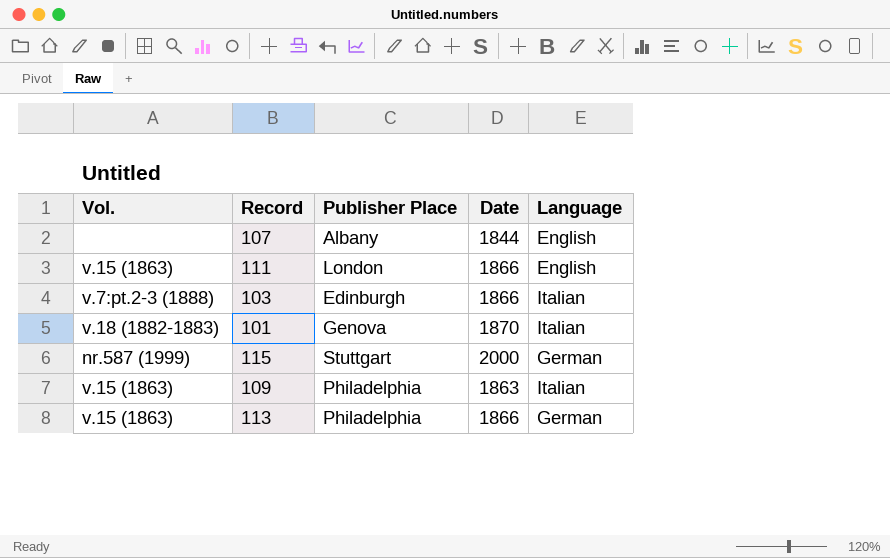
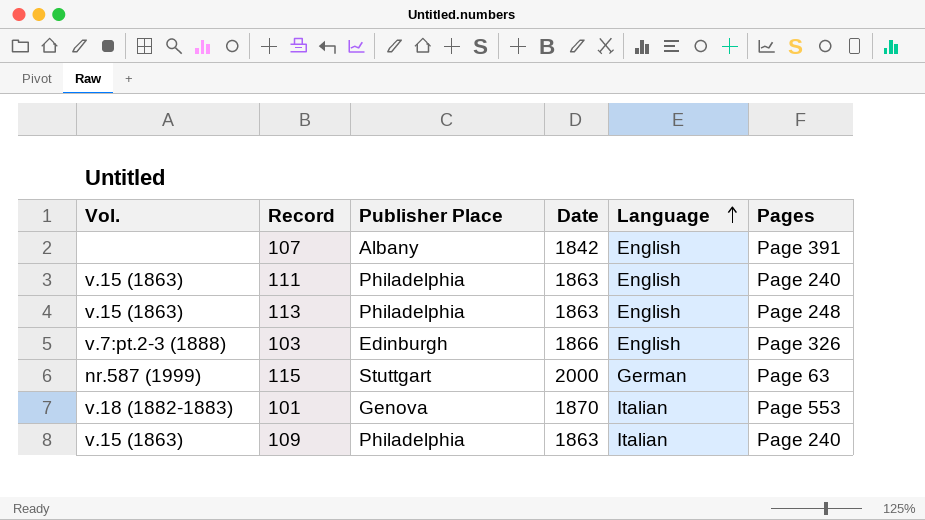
row order: none -> Language ascending
column Pages | position: none -> 6
107 | Date: 1844 -> 1842
111 | Publisher Place: London -> Philadelphia
111 | Date: 1866 -> 1863
113 | Date: 1866 -> 1863
113 | Language: German -> English
103 | Language: Italian -> English

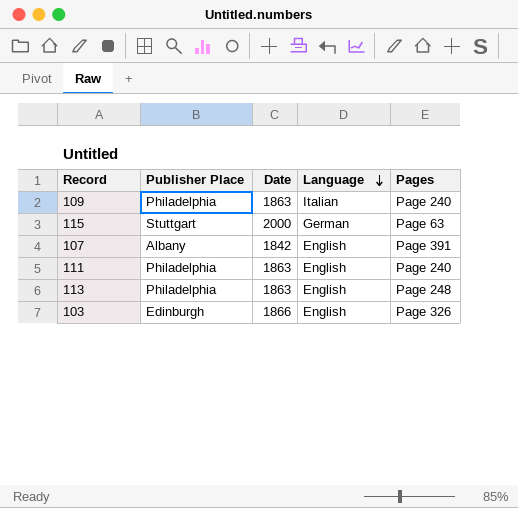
row order: Language ascending -> Language descending
column Vol. | position: 1 -> none
row 101: v.18 (1882-1883) | Genova | 1870 | Italian | Page 553 -> none

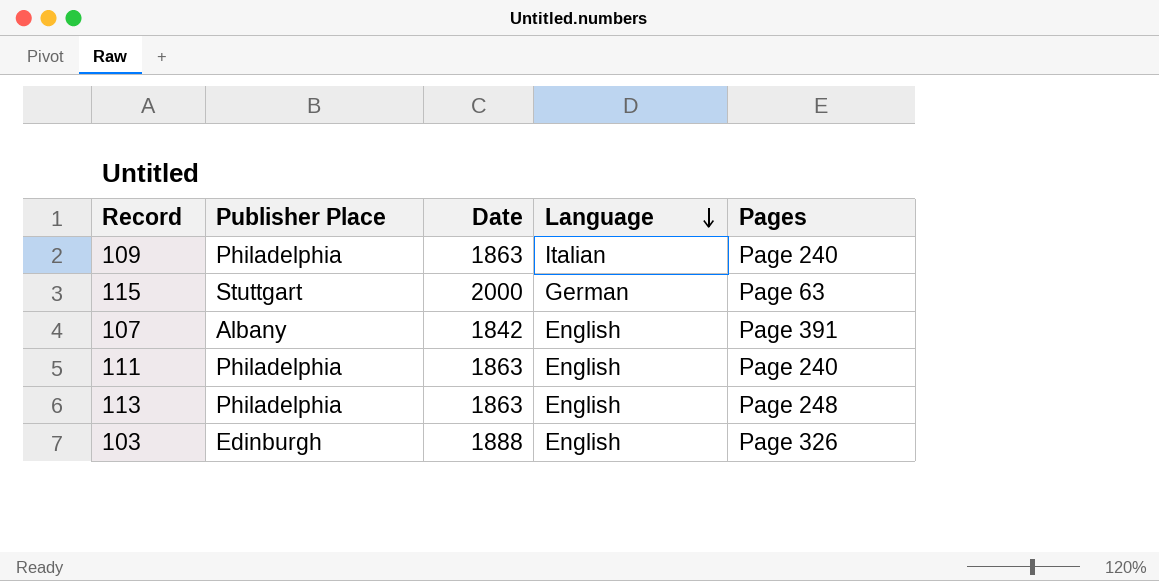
103 | Date: 1866 -> 1888

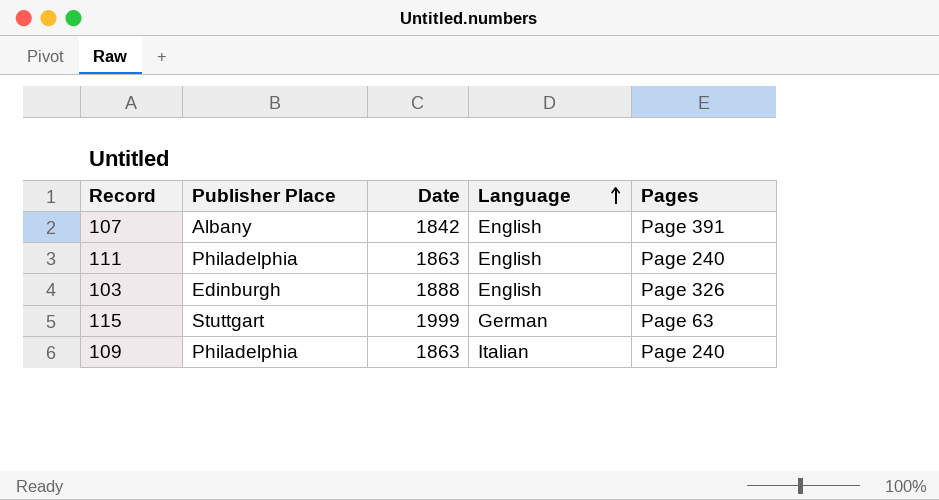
row order: Language descending -> Language ascending
row 113: Philadelphia | 1863 | English | Page 248 -> none
115 | Date: 2000 -> 1999

